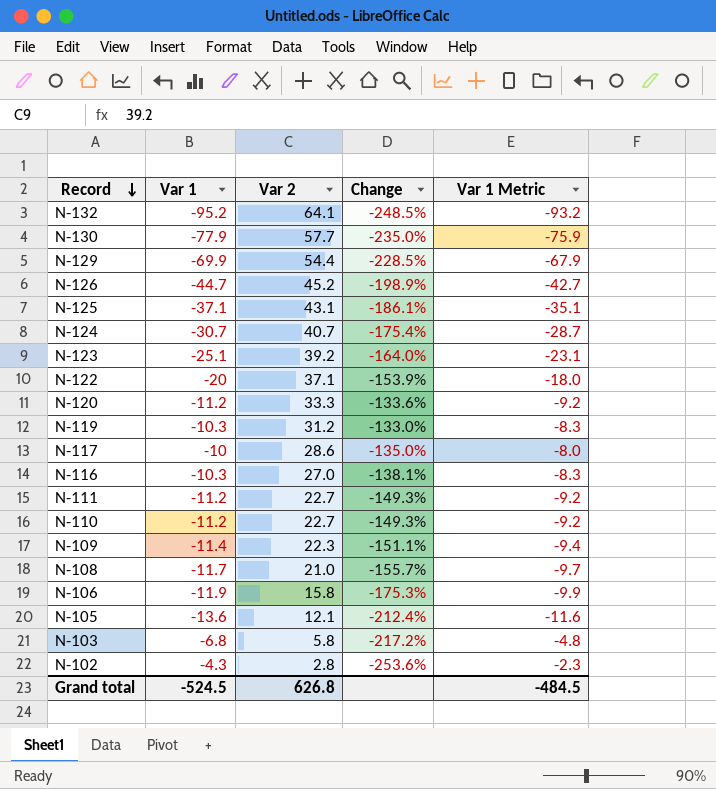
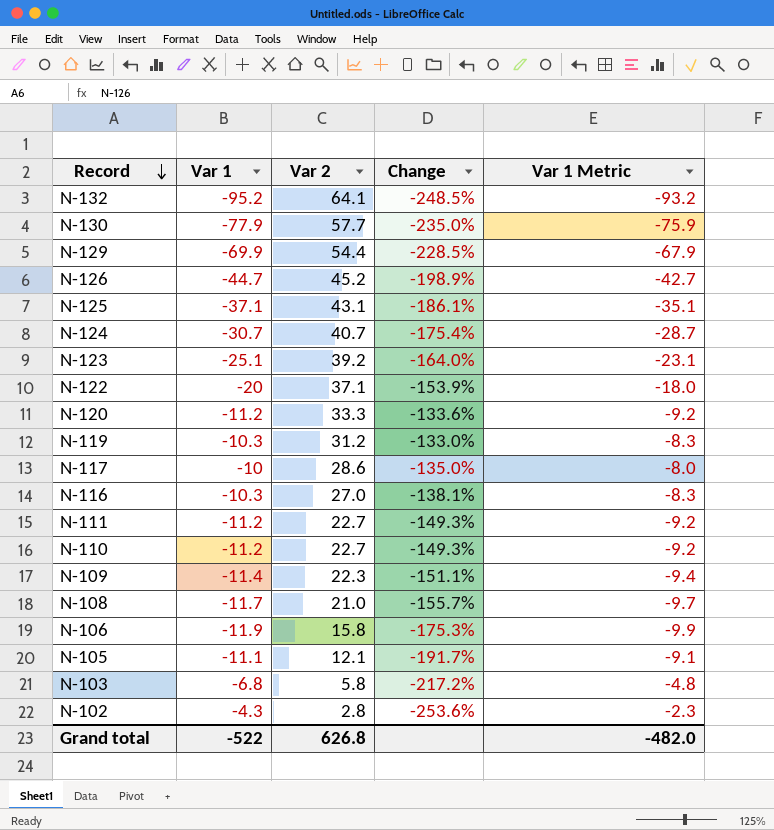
N-105 | Var 1: -13.6 -> -11.1
N-105 | Change: -212.4% -> -191.7%
N-105 | Var 1 Metric: -11.6 -> -9.1
Grand total | Var 1: -524.5 -> -522
Grand total | Var 1 Metric: -484.5 -> -482.0

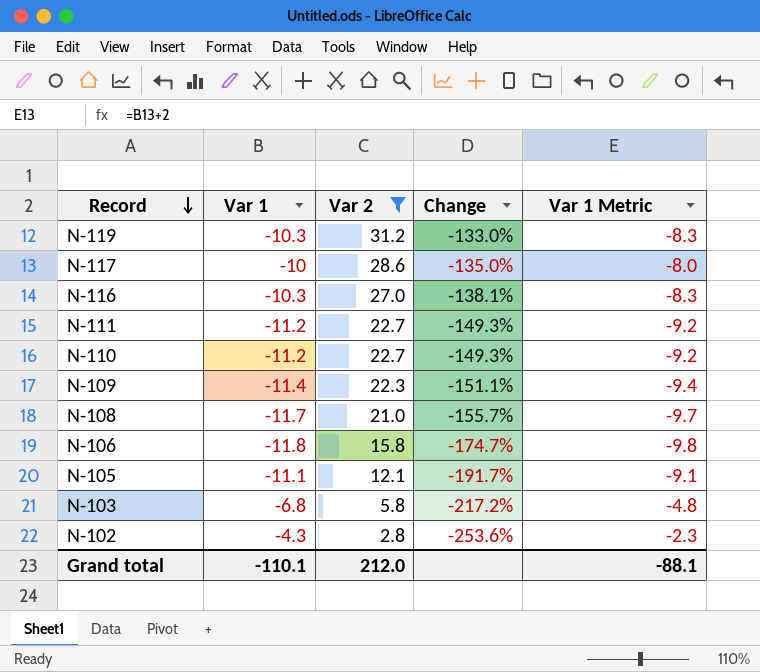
filter: none -> Var 2 <= 31.2
N-106 | Var 1: -11.9 -> -11.8
N-106 | Change: -175.3% -> -174.7%
N-106 | Var 1 Metric: -9.9 -> -9.8
Grand total | Var 1: -522 -> -110.1
Grand total | Var 2: 626.8 -> 212.0
Grand total | Var 1 Metric: -482.0 -> -88.1

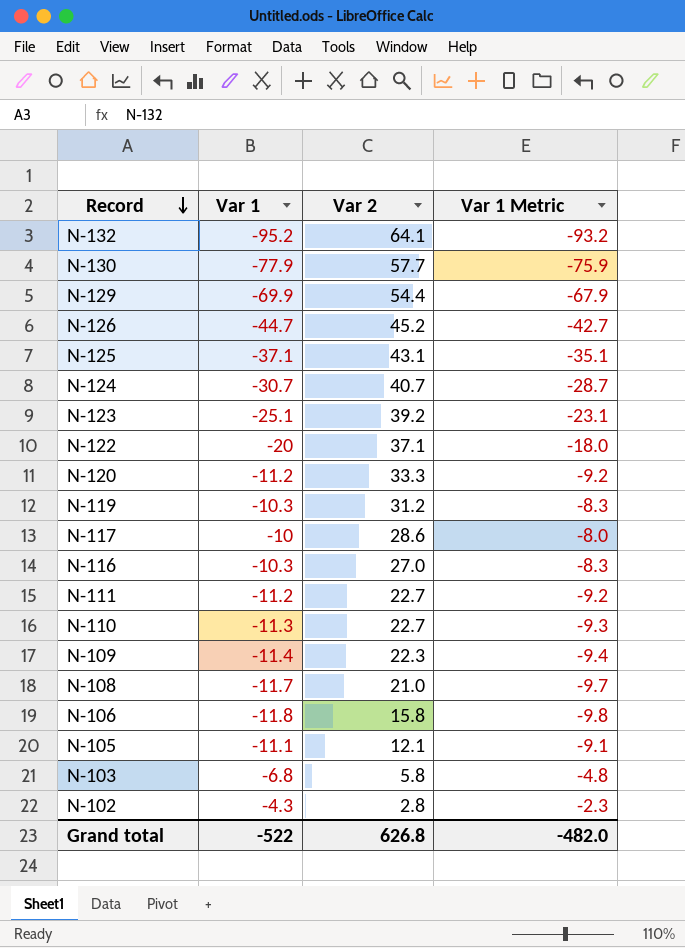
filter: Var 2 <= 31.2 -> none
column Change | formula: ([Var 1] - [Var 2]) / [Var 2] -> none
N-110 | Var 1: -11.2 -> -11.3
N-110 | Var 1 Metric: -9.2 -> -9.3
Grand total | Var 1: -110.1 -> -522
Grand total | Var 2: 212.0 -> 626.8
Grand total | Var 1 Metric: -88.1 -> -482.0

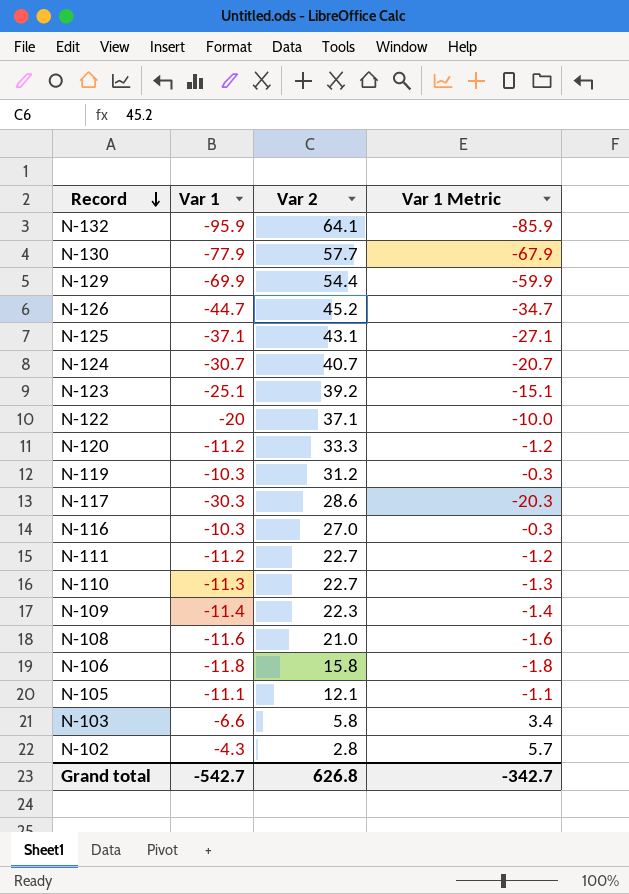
column Var 1 Metric | formula: [Var 1] + 2 -> [Var 1] + 10
N-132 | Var 1: -95.2 -> -95.9
N-117 | Var 1: -10 -> -30.3
N-108 | Var 1: -11.7 -> -11.6
N-103 | Var 1: -6.8 -> -6.6
Grand total | Var 1: -522 -> -542.7
Grand total | Var 1 Metric: -482.0 -> -342.7

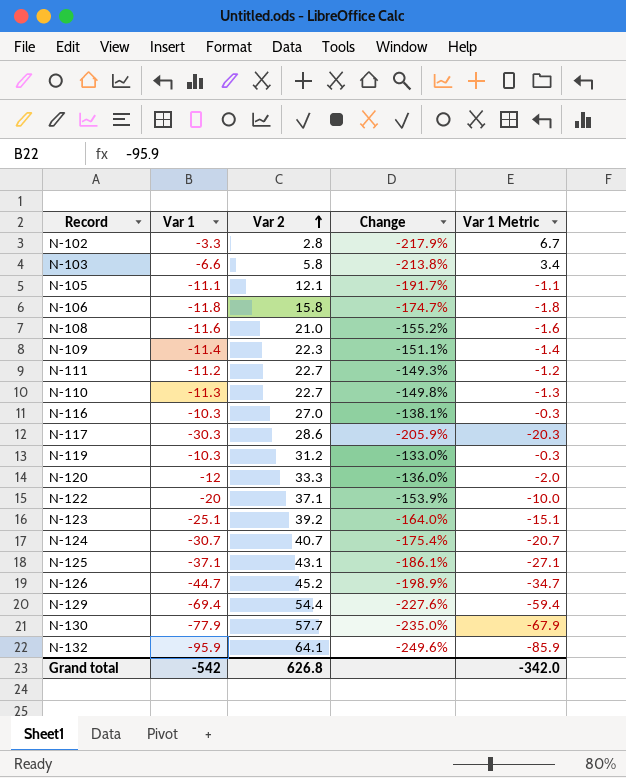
row order: Record descending -> Var 2 ascending
column Change | formula: none -> ([Var 1] - [Var 2]) / [Var 2]
N-102 | Var 1: -4.3 -> -3.3
N-102 | Var 1 Metric: 5.7 -> 6.7
N-120 | Var 1: -11.2 -> -12
N-120 | Var 1 Metric: -1.2 -> -2.0
N-129 | Var 1: -69.9 -> -69.4
N-129 | Var 1 Metric: -59.9 -> -59.4
Grand total | Var 1: -542.7 -> -542
Grand total | Var 1 Metric: -342.7 -> -342.0

